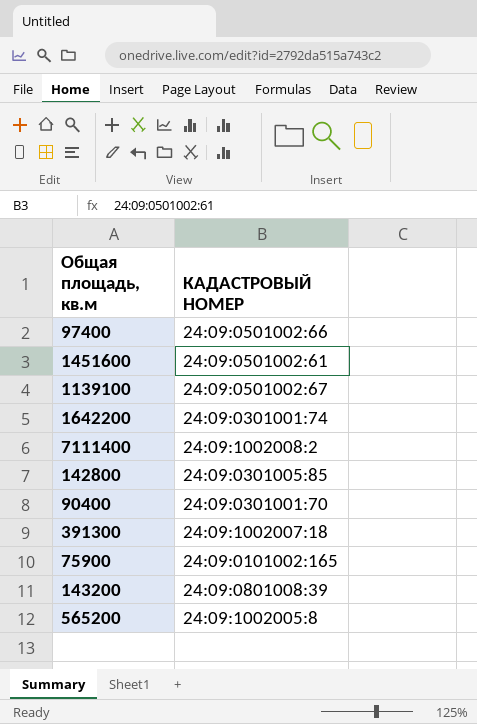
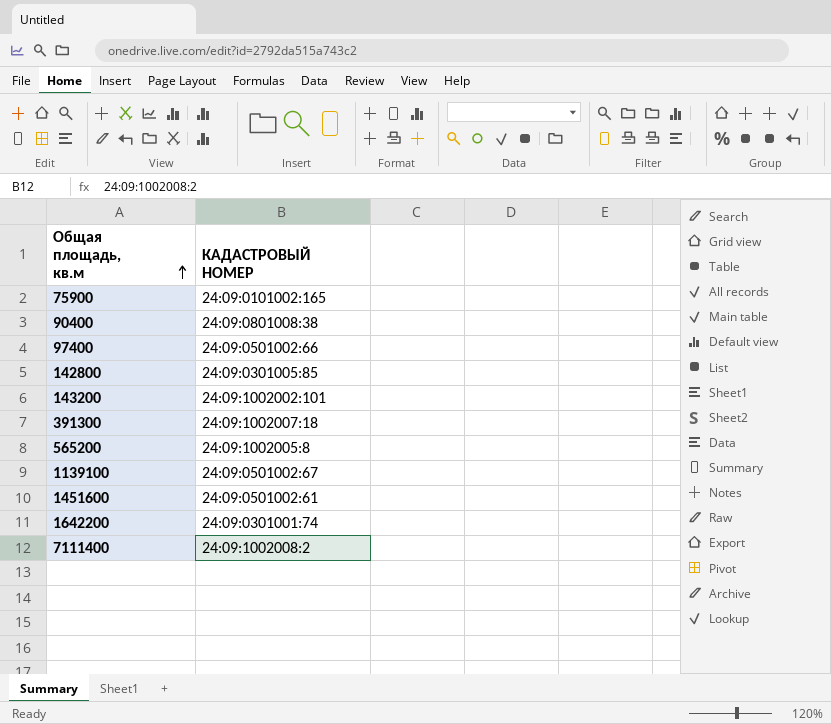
row order: none -> Общая площадь, кв.м ascending
90400 | КАДАСТРОВЫЙ НОМЕР: 24:09:0301001:70 -> 24:09:0801008:38
143200 | КАДАСТРОВЫЙ НОМЕР: 24:09:0801008:39 -> 24:09:1002002:101

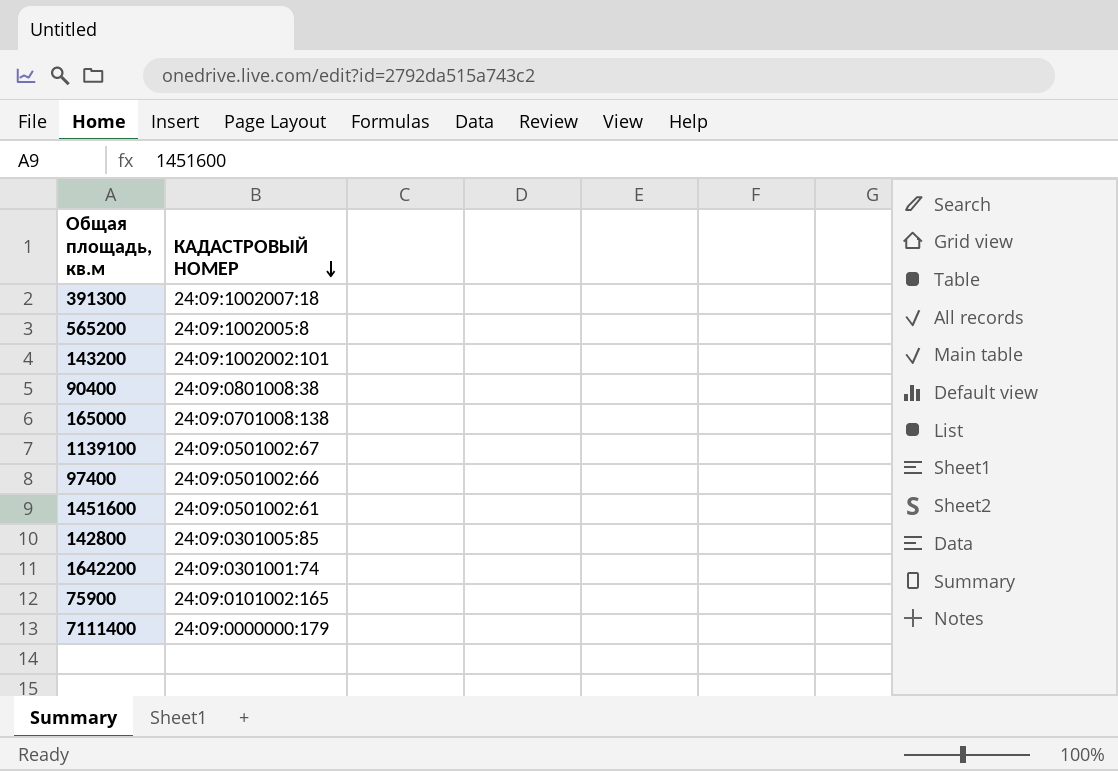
row order: Общая площадь, кв.м ascending -> КАДАСТРОВЫЙ НОМЕР descending
row 165000: none -> 24:09:0701008:138
7111400 | КАДАСТРОВЫЙ НОМЕР: 24:09:1002008:2 -> 24:09:0000000:179

